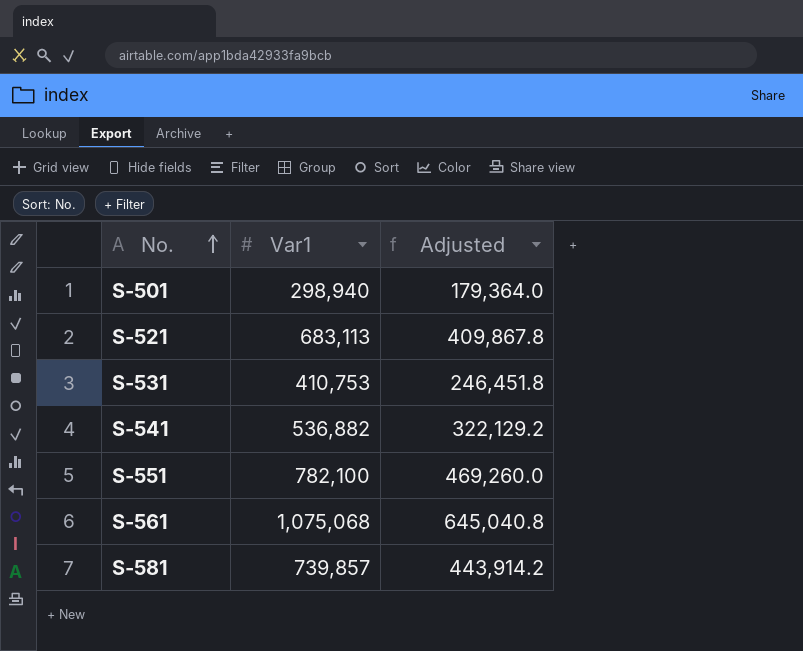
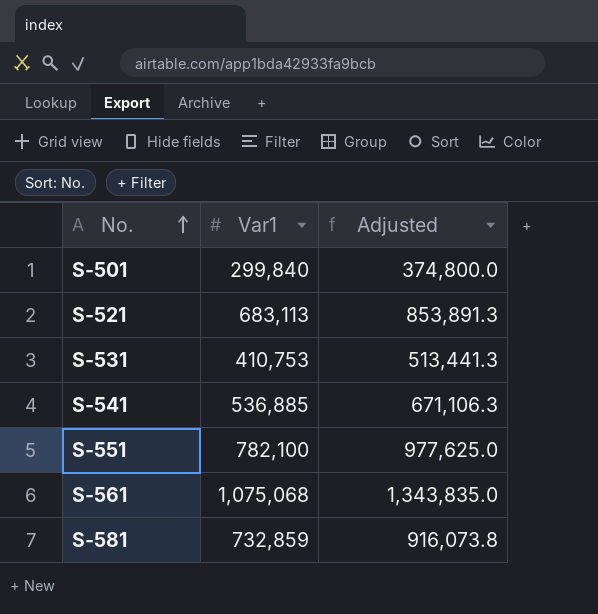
column Adjusted | formula: [Var1] * 0.6 -> [Var1] * 1.25
S-501 | Var1: 298,940 -> 299,840
S-541 | Var1: 536,882 -> 536,885
S-581 | Var1: 739,857 -> 732,859

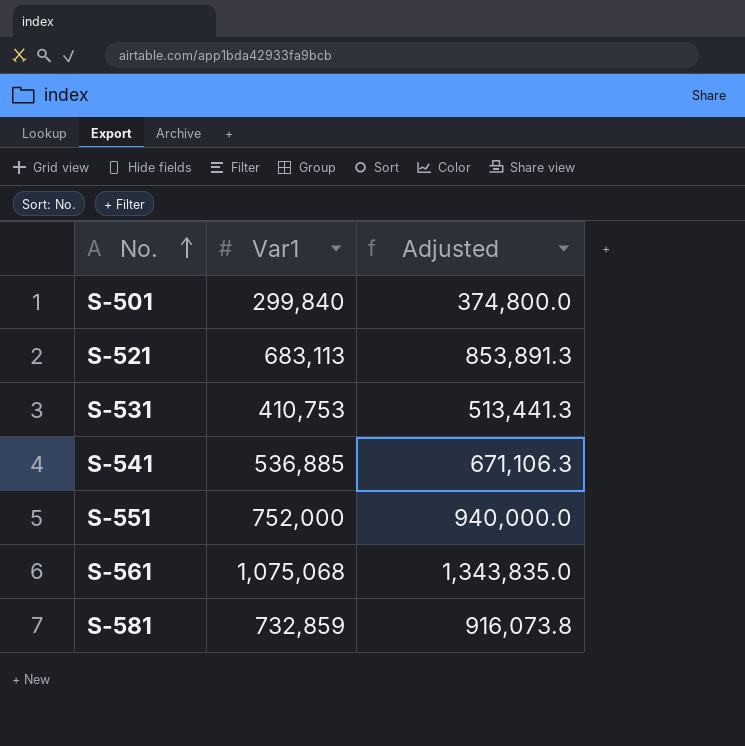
S-551 | Var1: 782,100 -> 752,000
S-551 | Adjusted: 977,625.0 -> 940,000.0

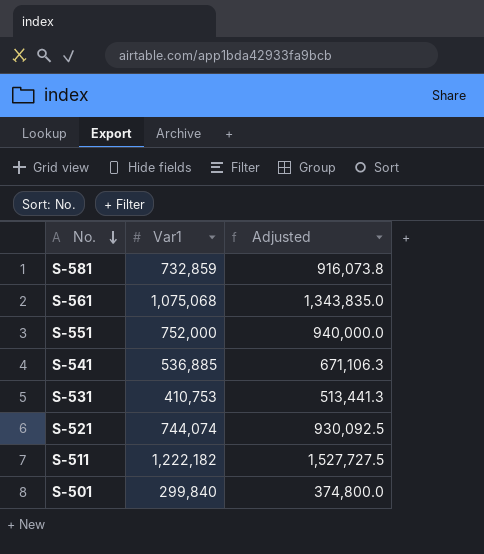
row order: No. ascending -> No. descending
S-521 | Var1: 683,113 -> 744,074
S-521 | Adjusted: 853,891.3 -> 930,092.5
row S-511: none -> 1,222,182 | 1,527,727.5

